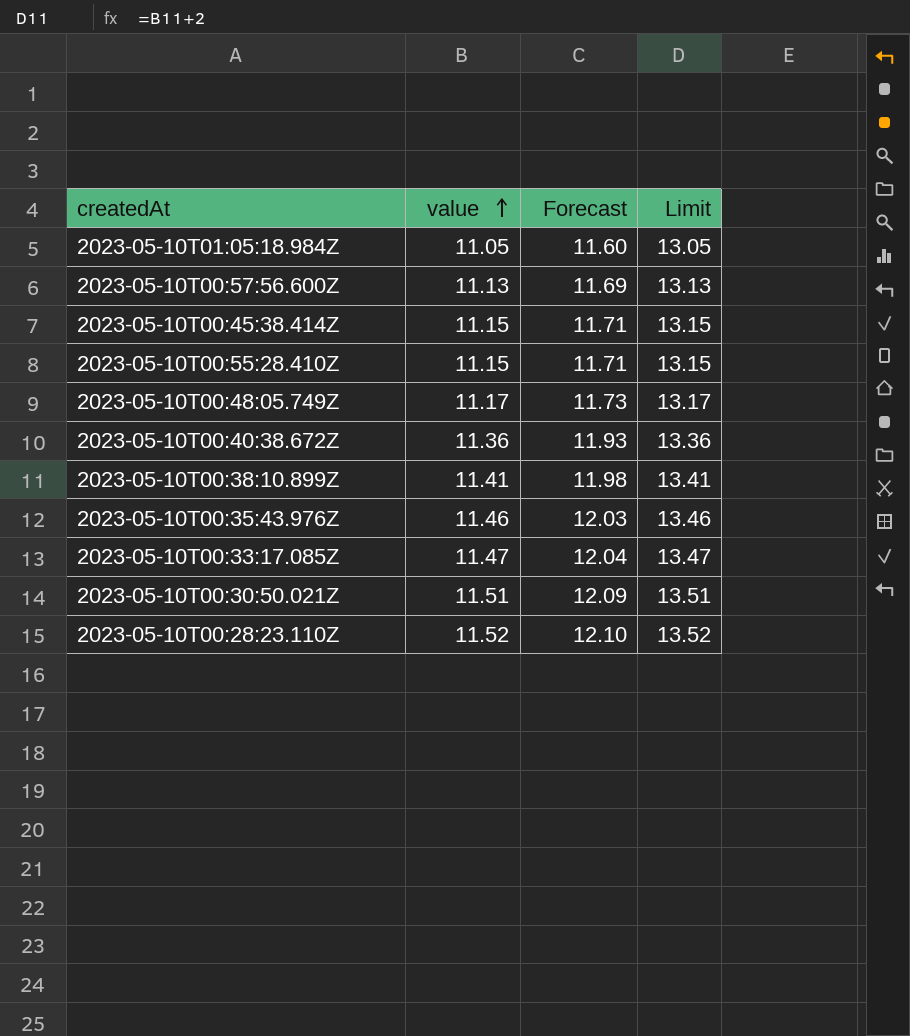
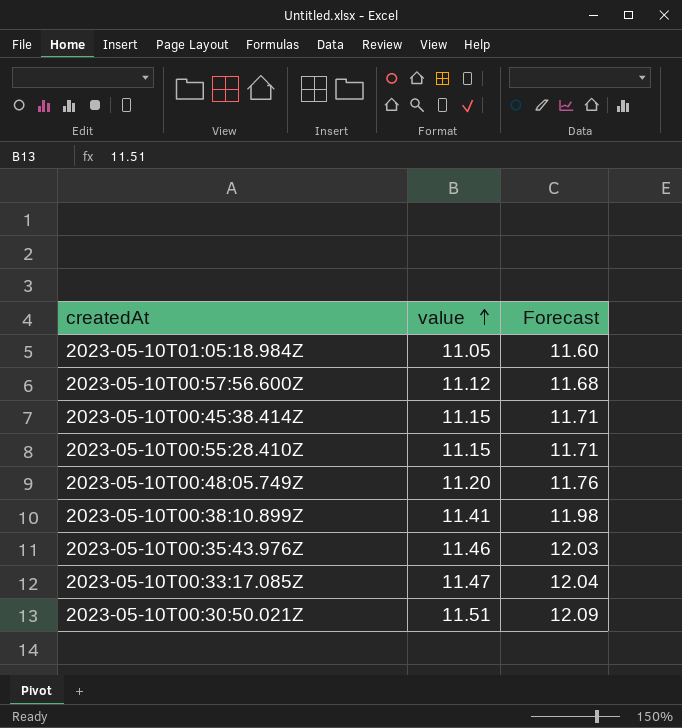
column Limit | formula: [value] + 2 -> none
row 2023-05-10T00:40:38.672Z: 11.36 | 11.93 | 13.36 -> none
row 2023-05-10T00:28:23.110Z: 11.52 | 12.10 | 13.52 -> none
2023-05-10T00:57:56.600Z | value: 11.13 -> 11.12
2023-05-10T00:57:56.600Z | Forecast: 11.69 -> 11.68
2023-05-10T00:48:05.749Z | value: 11.17 -> 11.20
2023-05-10T00:48:05.749Z | Forecast: 11.73 -> 11.76

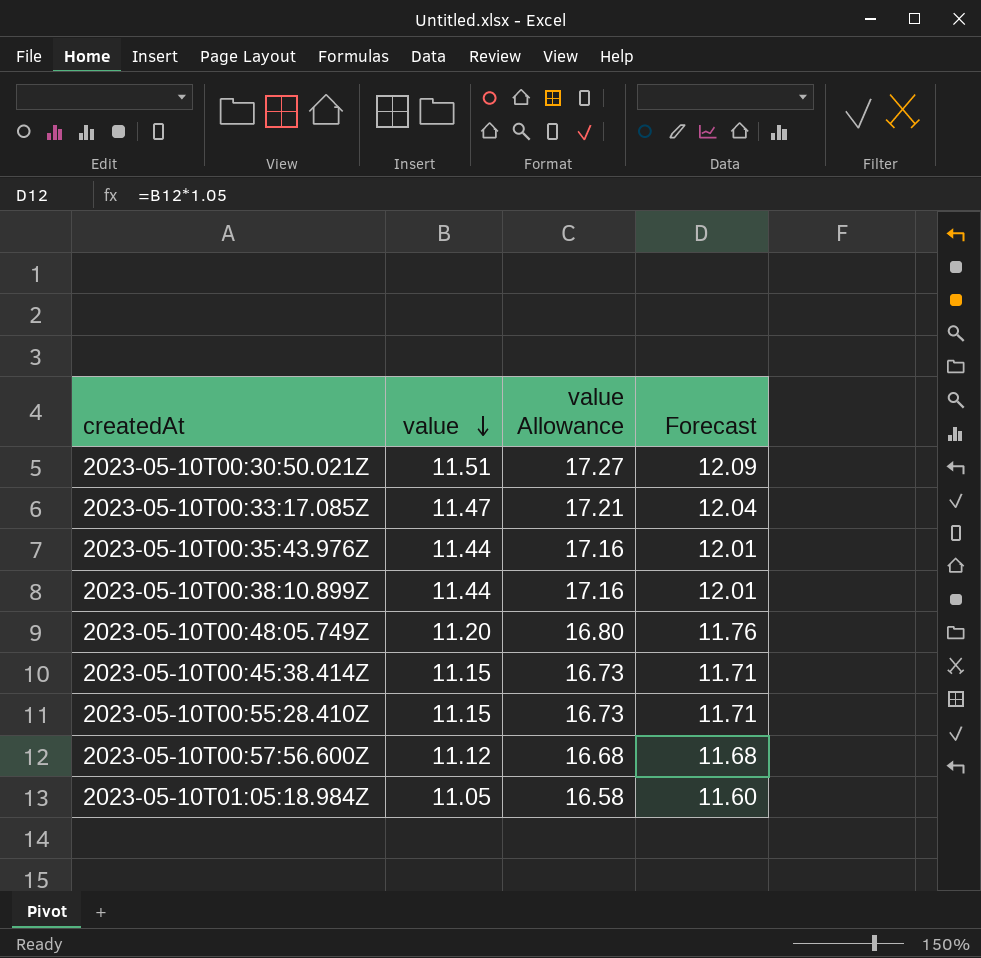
row order: value ascending -> value descending
column value Allowance | formula: none -> [value] * 1.5
2023-05-10T00:35:43.976Z | value: 11.46 -> 11.44
2023-05-10T00:35:43.976Z | Forecast: 12.03 -> 12.01
2023-05-10T00:38:10.899Z | value: 11.41 -> 11.44
2023-05-10T00:38:10.899Z | Forecast: 11.98 -> 12.01

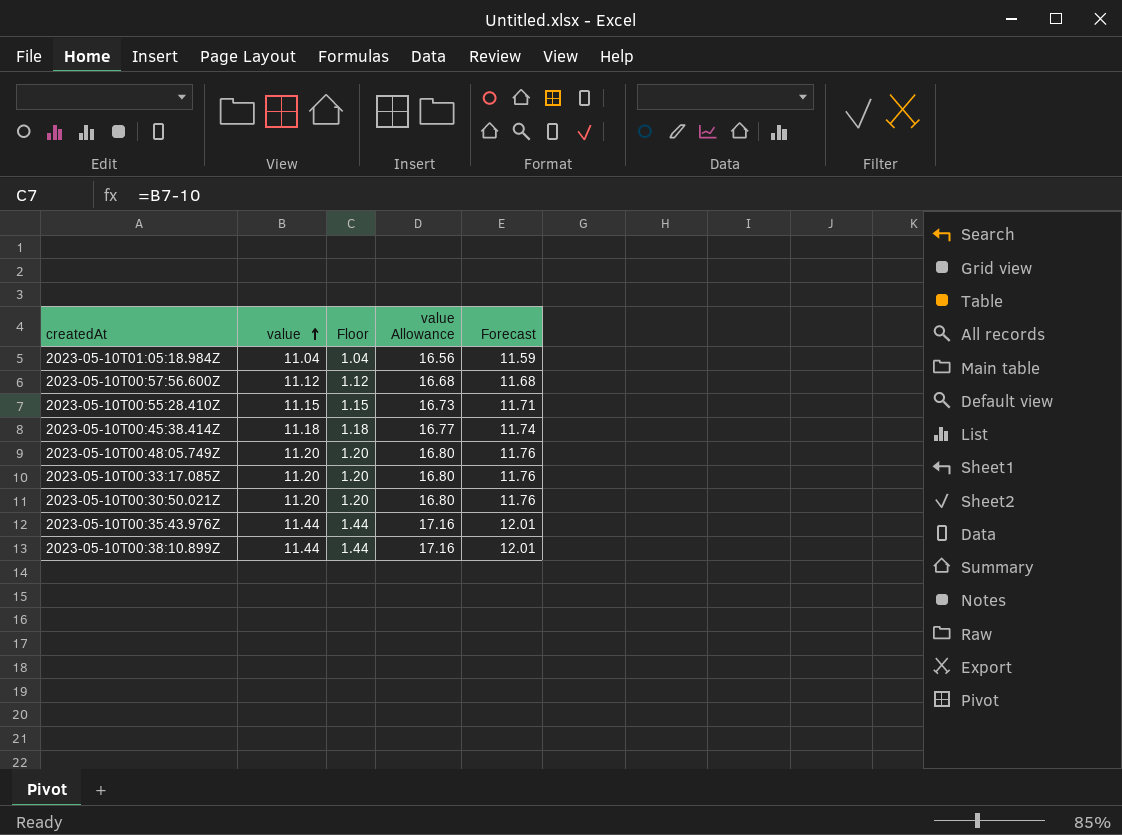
row order: value descending -> value ascending
column Floor | formula: none -> [value] - 10
2023-05-10T01:05:18.984Z | value: 11.05 -> 11.04
2023-05-10T01:05:18.984Z | value Allowance: 16.58 -> 16.56
2023-05-10T01:05:18.984Z | Forecast: 11.60 -> 11.59
2023-05-10T00:45:38.414Z | value: 11.15 -> 11.18
2023-05-10T00:45:38.414Z | value Allowance: 16.73 -> 16.77
2023-05-10T00:45:38.414Z | Forecast: 11.71 -> 11.74
2023-05-10T00:33:17.085Z | value: 11.47 -> 11.20
2023-05-10T00:33:17.085Z | value Allowance: 17.21 -> 16.80
2023-05-10T00:33:17.085Z | Forecast: 12.04 -> 11.76
2023-05-10T00:30:50.021Z | value: 11.51 -> 11.20
2023-05-10T00:30:50.021Z | value Allowance: 17.27 -> 16.80
2023-05-10T00:30:50.021Z | Forecast: 12.09 -> 11.76

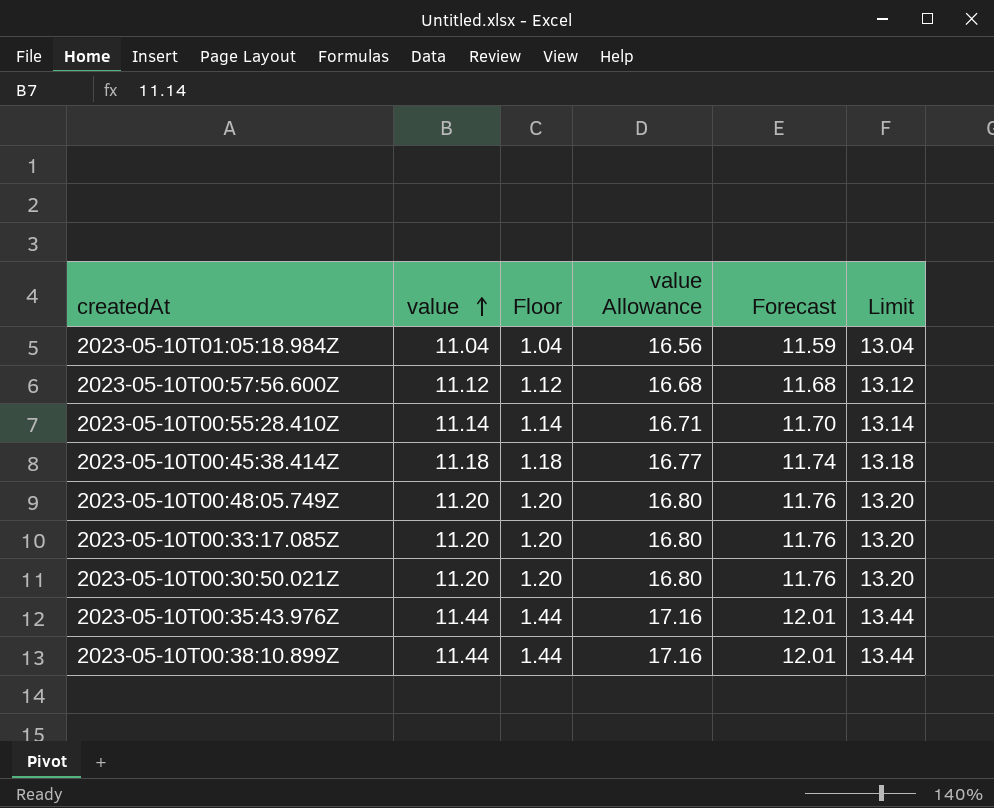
column Limit | formula: none -> [value] + 2
2023-05-10T00:55:28.410Z | value: 11.15 -> 11.14
2023-05-10T00:55:28.410Z | Floor: 1.15 -> 1.14
2023-05-10T00:55:28.410Z | value Allowance: 16.73 -> 16.71
2023-05-10T00:55:28.410Z | Forecast: 11.71 -> 11.70

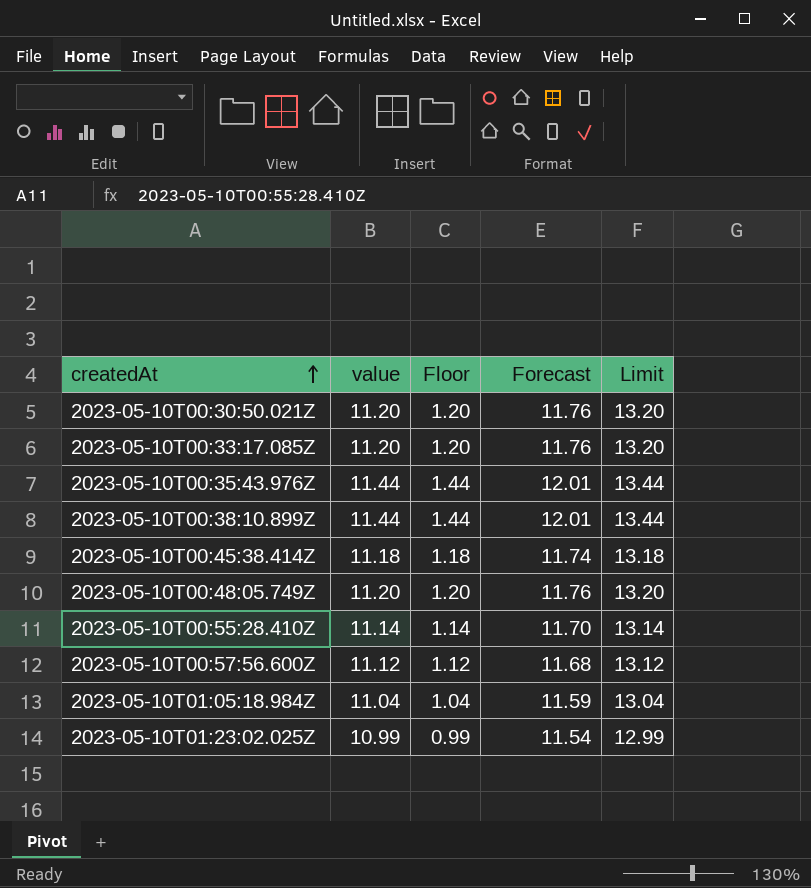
row order: value ascending -> createdAt ascending
column value Allowance | formula: [value] * 1.5 -> none
row 2023-05-10T01:23:02.025Z: none -> 10.99 | 0.99 | 11.54 | 12.99

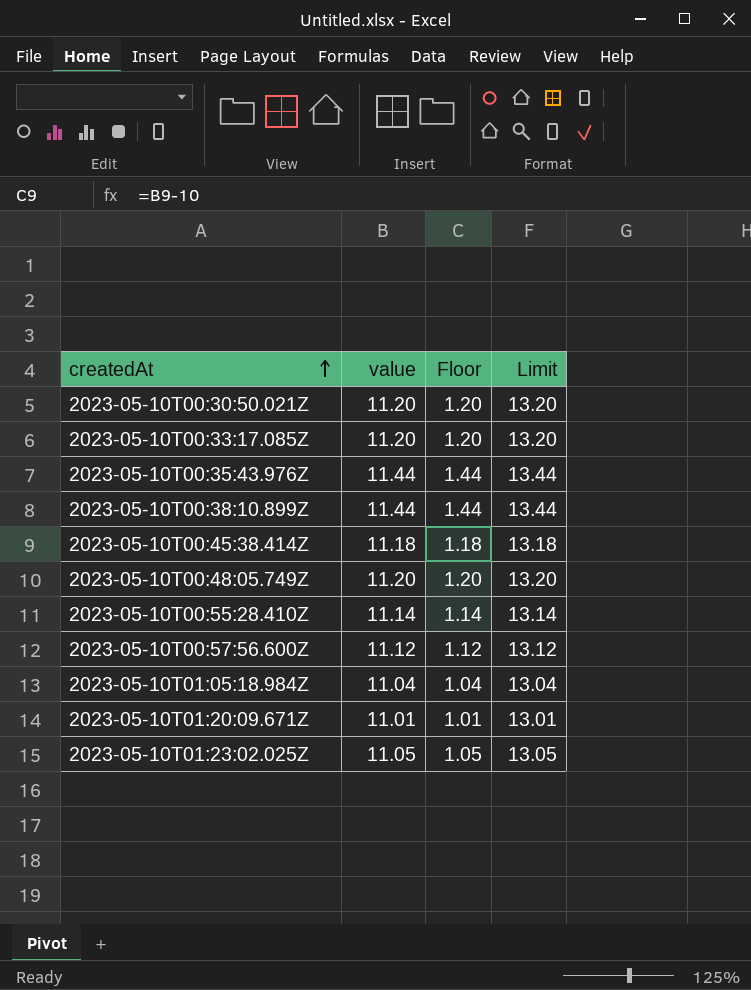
column Forecast | formula: [value] * 1.05 -> none
row 2023-05-10T01:20:09.671Z: none -> 11.01 | 1.01 | 13.01
2023-05-10T01:23:02.025Z | value: 10.99 -> 11.05
2023-05-10T01:23:02.025Z | Floor: 0.99 -> 1.05
2023-05-10T01:23:02.025Z | Limit: 12.99 -> 13.05

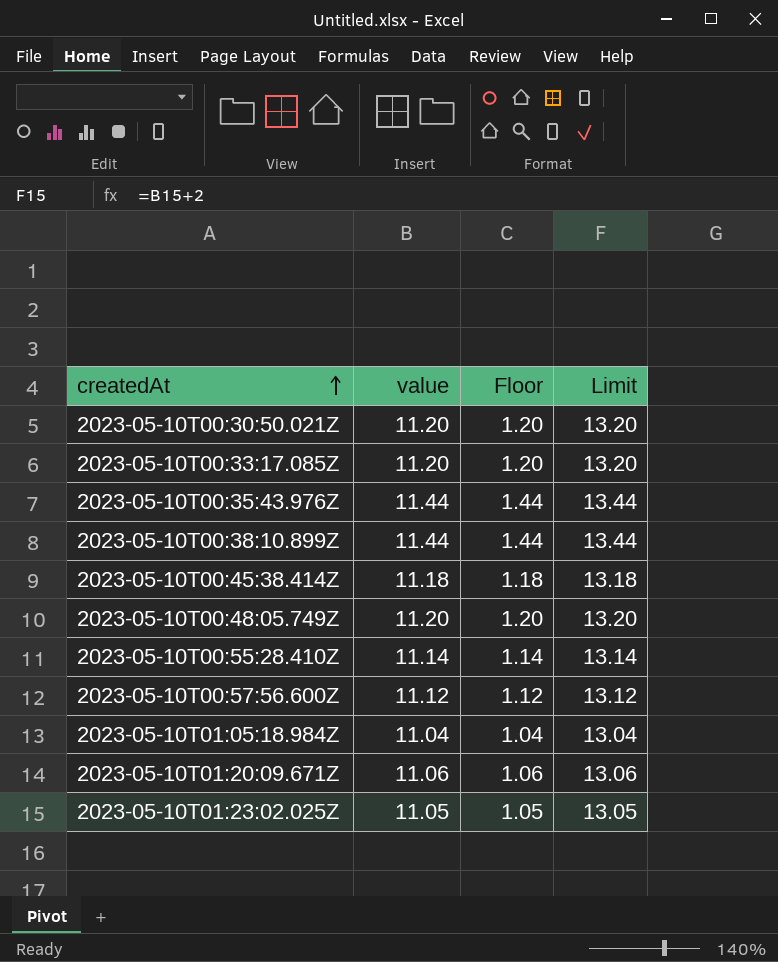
2023-05-10T01:20:09.671Z | value: 11.01 -> 11.06
2023-05-10T01:20:09.671Z | Floor: 1.01 -> 1.06
2023-05-10T01:20:09.671Z | Limit: 13.01 -> 13.06

